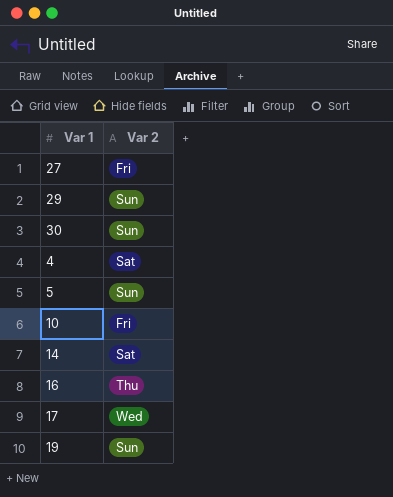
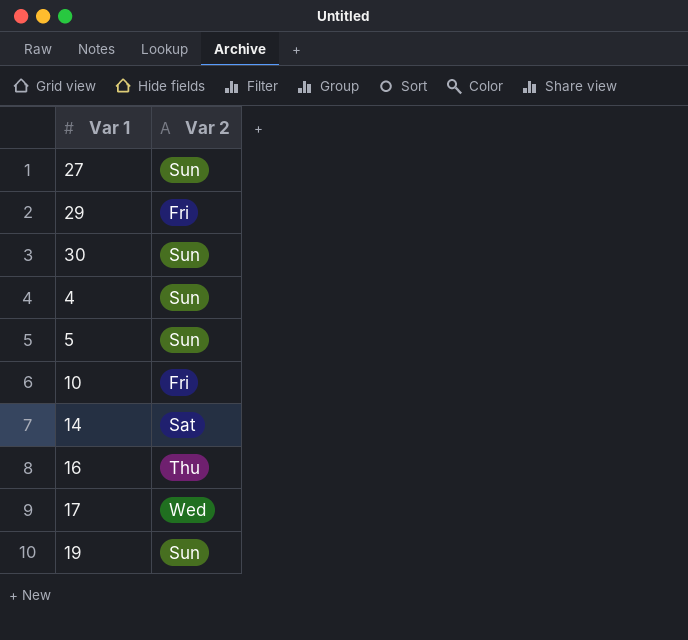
27 | Var 2: Fri -> Sun
29 | Var 2: Sun -> Fri
4 | Var 2: Sat -> Sun

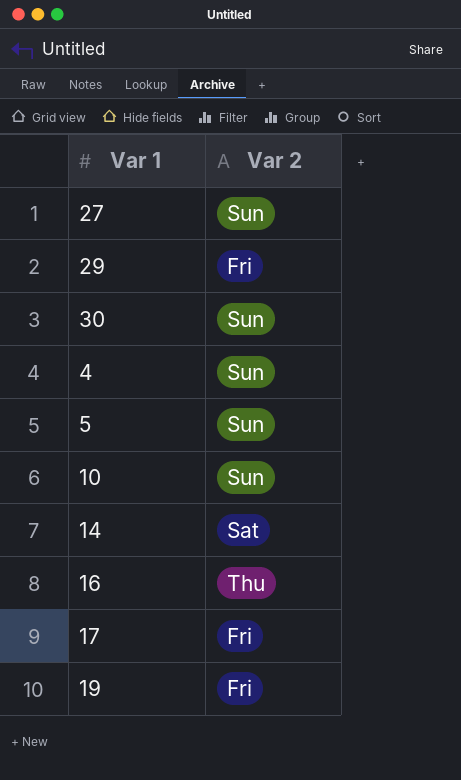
10 | Var 2: Fri -> Sun
17 | Var 2: Wed -> Fri
19 | Var 2: Sun -> Fri

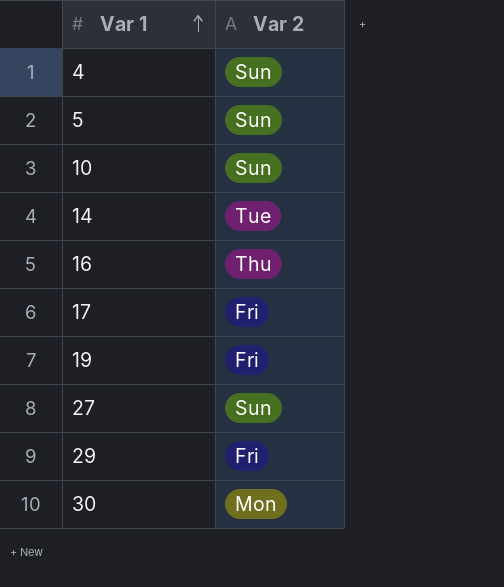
row order: none -> Var 1 ascending
14 | Var 2: Sat -> Tue
30 | Var 2: Sun -> Mon

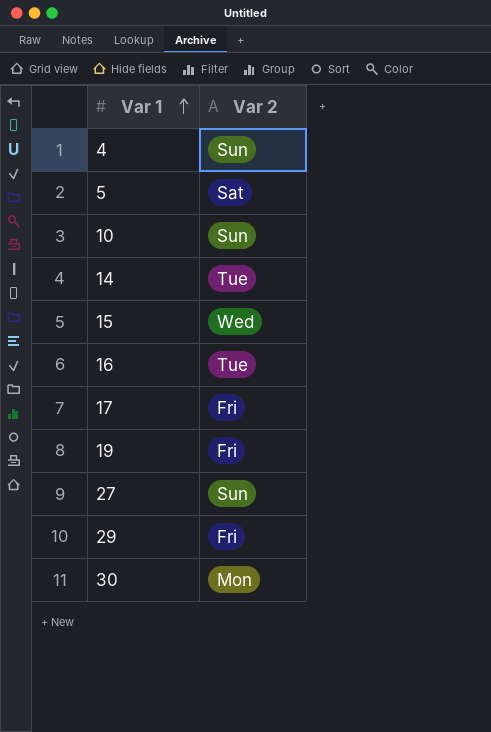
5 | Var 2: Sun -> Sat
row 15: none -> Wed
16 | Var 2: Thu -> Tue

